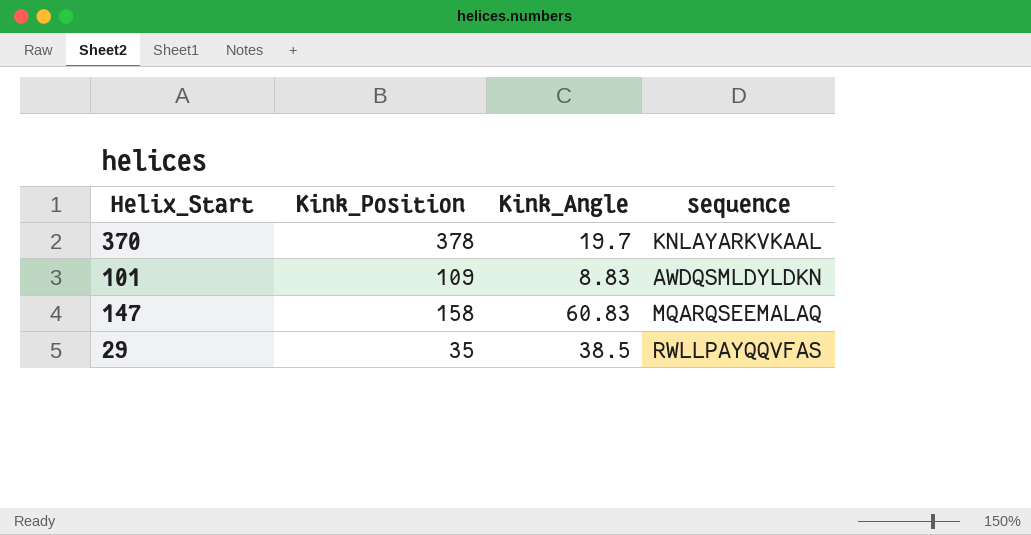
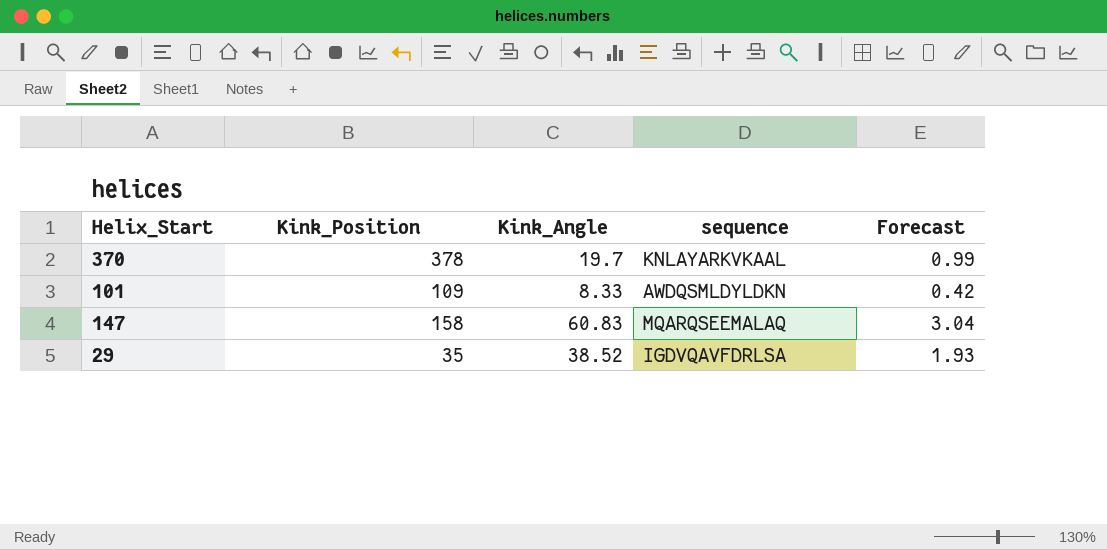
column Forecast | formula: none -> [Kink_Angle] * 0.05
101 | Kink_Angle: 8.83 -> 8.33
29 | Kink_Angle: 38.5 -> 38.52
29 | sequence: RWLLPAYQQVFAS -> IGDVQAVFDRLSA

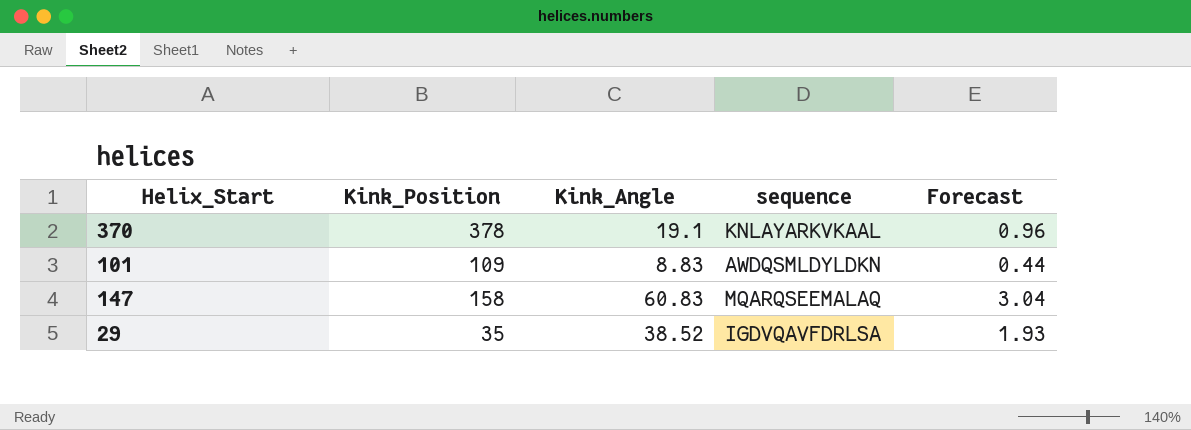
370 | Kink_Angle: 19.7 -> 19.1
370 | Forecast: 0.99 -> 0.96
101 | Kink_Angle: 8.33 -> 8.83
101 | Forecast: 0.42 -> 0.44

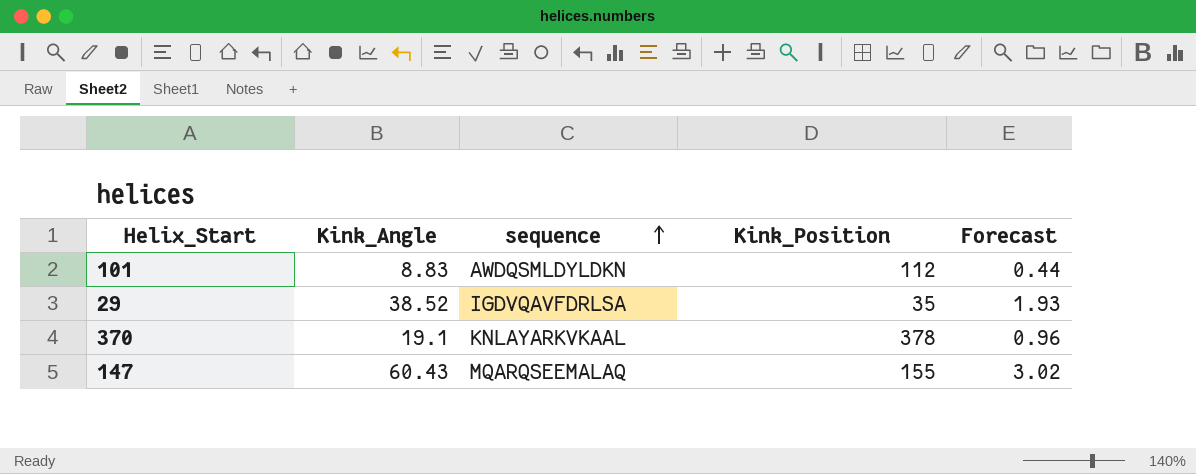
row order: none -> sequence ascending
column Kink_Position | position: 2 -> 4
101 | Kink_Position: 109 -> 112
147 | Kink_Angle: 60.83 -> 60.43
147 | Kink_Position: 158 -> 155
147 | Forecast: 3.04 -> 3.02

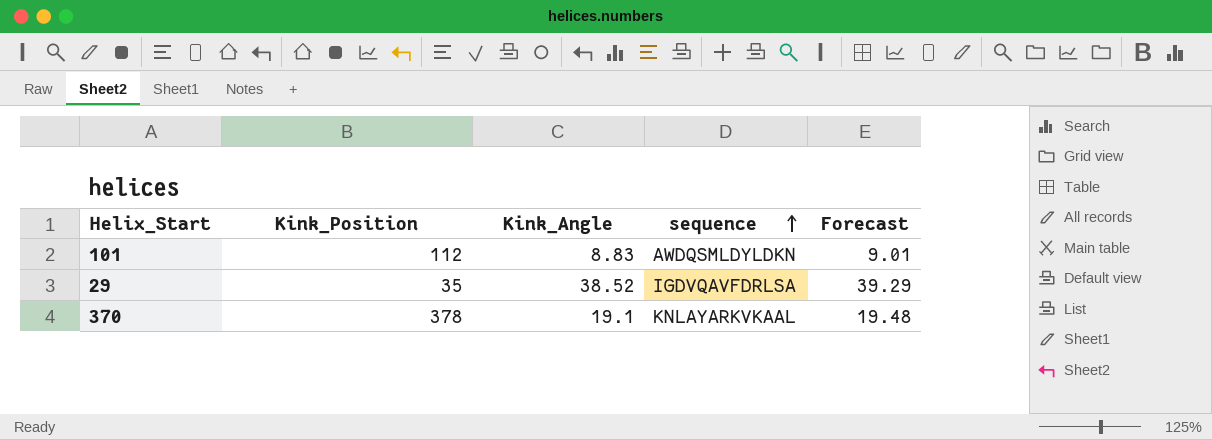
column Kink_Position | position: 4 -> 2
column Forecast | formula: [Kink_Angle] * 0.05 -> [Kink_Angle] * 1.02
row 147: 60.43 | MQARQSEEMALAQ | 155 | 3.02 -> none

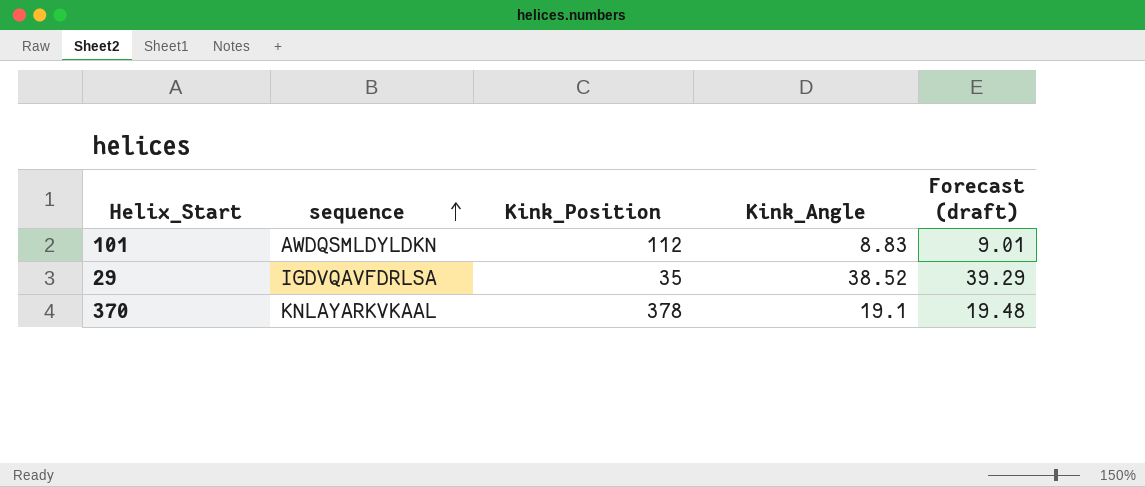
column sequence | position: 4 -> 2
column name: Forecast -> Forecast (draft)

